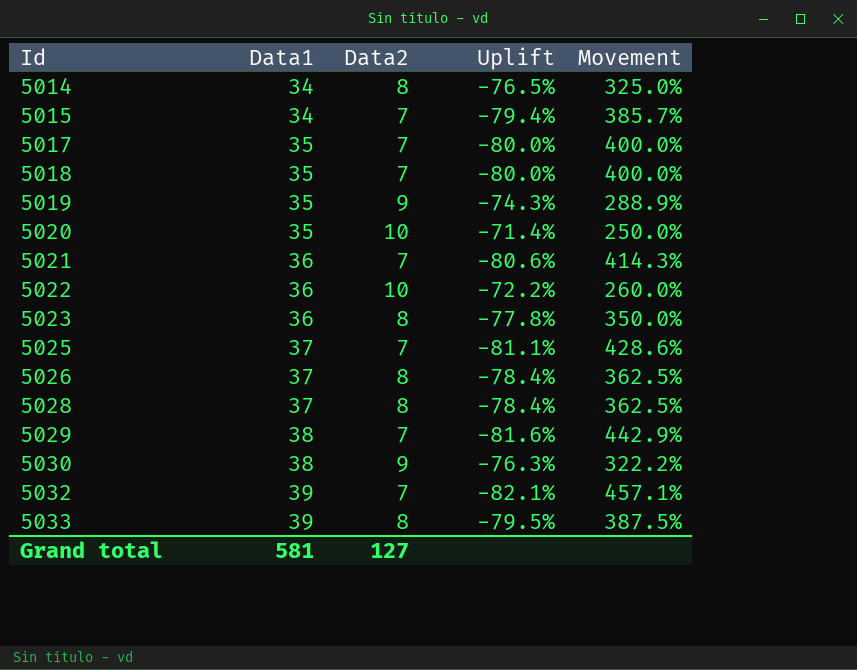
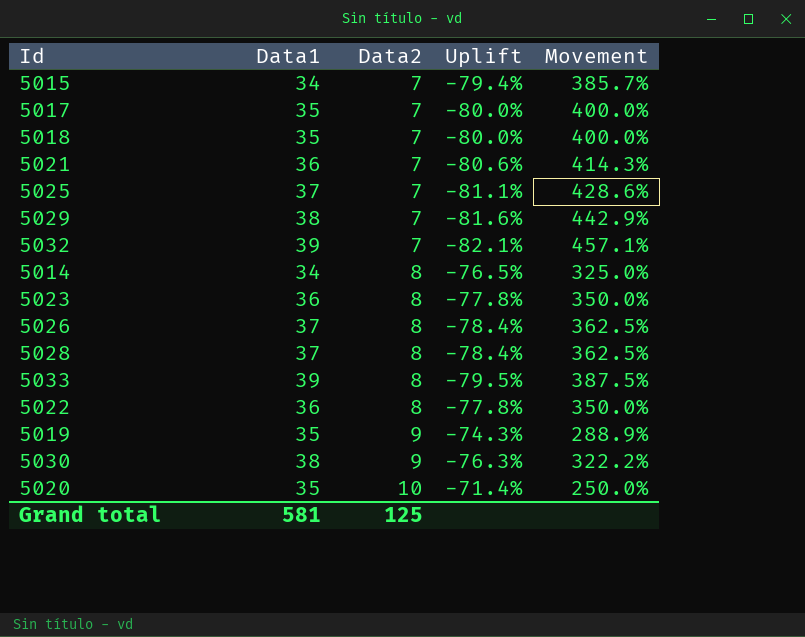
row order: Id ascending -> Data2 ascending
5022 | Data2: 10 -> 8
5022 | Uplift: -72.2% -> -77.8%
5022 | Movement: 260.0% -> 350.0%
Grand total | Data2: 127 -> 125

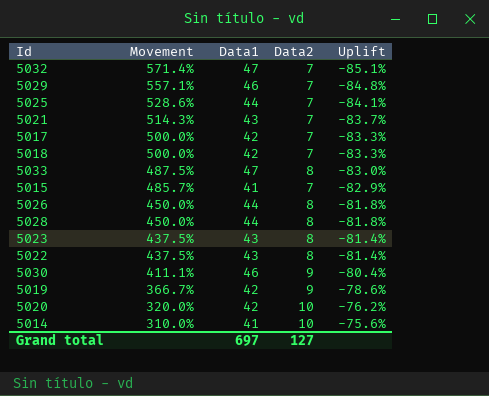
row order: Data2 ascending -> Movement descending
column Movement | position: 5 -> 2
5032 | Movement: 457.1% -> 571.4%
5032 | Data1: 39 -> 47
5032 | Uplift: -82.1% -> -85.1%
5029 | Movement: 442.9% -> 557.1%
5029 | Data1: 38 -> 46
5029 | Uplift: -81.6% -> -84.8%
5025 | Movement: 428.6% -> 528.6%
5025 | Data1: 37 -> 44
5025 | Uplift: -81.1% -> -84.1%
5021 | Movement: 414.3% -> 514.3%
5021 | Data1: 36 -> 43
5021 | Uplift: -80.6% -> -83.7%
5017 | Movement: 400.0% -> 500.0%
5017 | Data1: 35 -> 42
5017 | Uplift: -80.0% -> -83.3%
5018 | Movement: 400.0% -> 500.0%
5018 | Data1: 35 -> 42
5018 | Uplift: -80.0% -> -83.3%
5033 | Movement: 387.5% -> 487.5%
5033 | Data1: 39 -> 47
5033 | Uplift: -79.5% -> -83.0%
5015 | Movement: 385.7% -> 485.7%
5015 | Data1: 34 -> 41
5015 | Uplift: -79.4% -> -82.9%
5026 | Movement: 362.5% -> 450.0%
5026 | Data1: 37 -> 44
5026 | Uplift: -78.4% -> -81.8%
5028 | Movement: 362.5% -> 450.0%
5028 | Data1: 37 -> 44
5028 | Uplift: -78.4% -> -81.8%
5023 | Movement: 350.0% -> 437.5%
5023 | Data1: 36 -> 43
5023 | Uplift: -77.8% -> -81.4%
5022 | Movement: 350.0% -> 437.5%
5022 | Data1: 36 -> 43
5022 | Uplift: -77.8% -> -81.4%
5030 | Movement: 322.2% -> 411.1%
5030 | Data1: 38 -> 46
5030 | Uplift: -76.3% -> -80.4%
5019 | Movement: 288.9% -> 366.7%
5019 | Data1: 35 -> 42
5019 | Uplift: -74.3% -> -78.6%
5020 | Movement: 250.0% -> 320.0%
5020 | Data1: 35 -> 42
5020 | Uplift: -71.4% -> -76.2%
5014 | Movement: 325.0% -> 310.0%
5014 | Data1: 34 -> 41
5014 | Data2: 8 -> 10
5014 | Uplift: -76.5% -> -75.6%
Grand total | Data1: 581 -> 697
Grand total | Data2: 125 -> 127

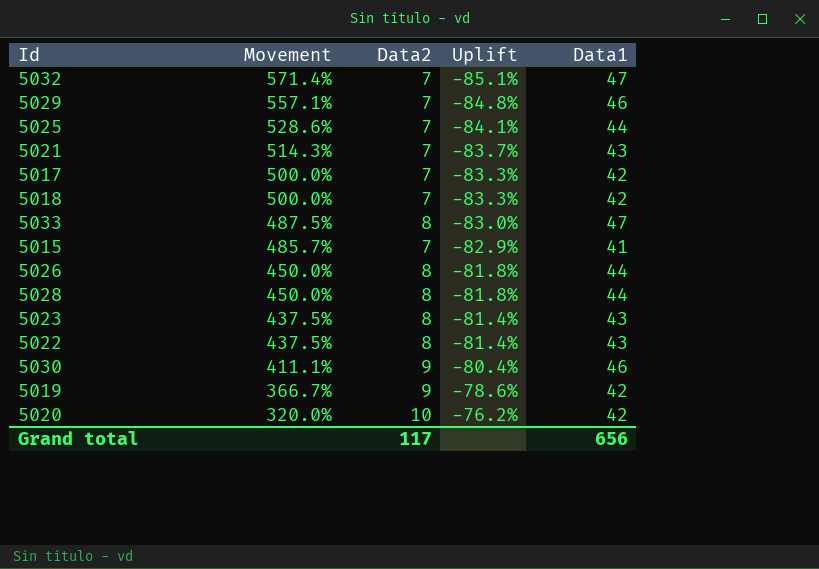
column Data1 | position: 3 -> 5
row 5014: 310.0% | 41 | 10 | -75.6% -> none
Grand total | Data2: 127 -> 117
Grand total | Data1: 697 -> 656

